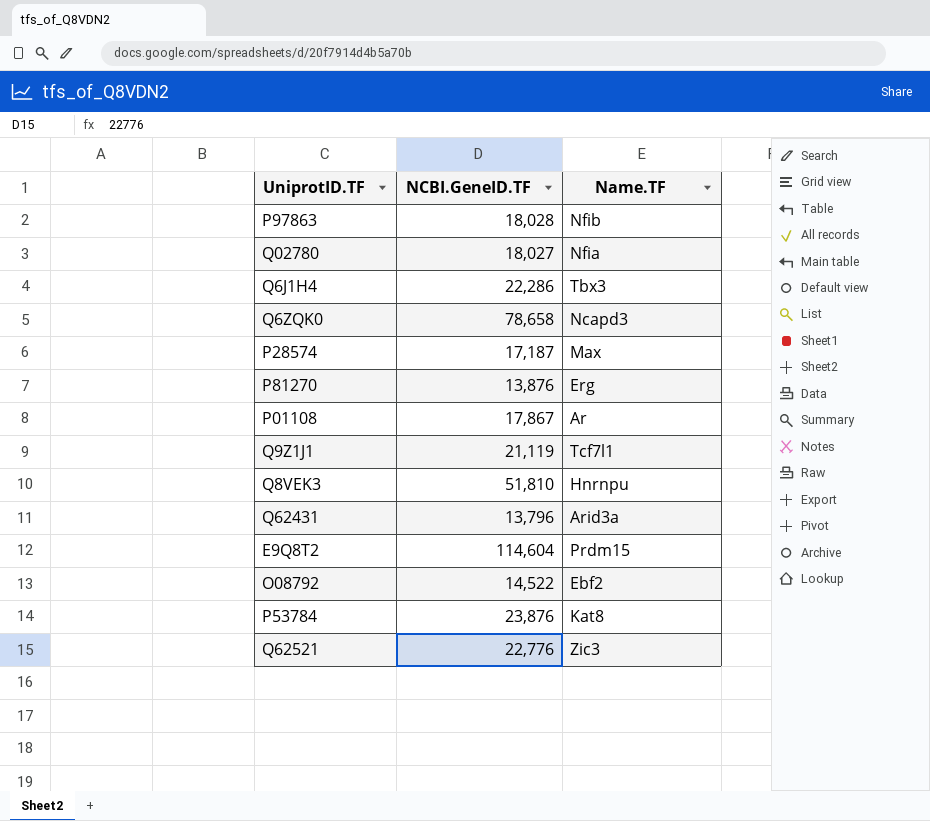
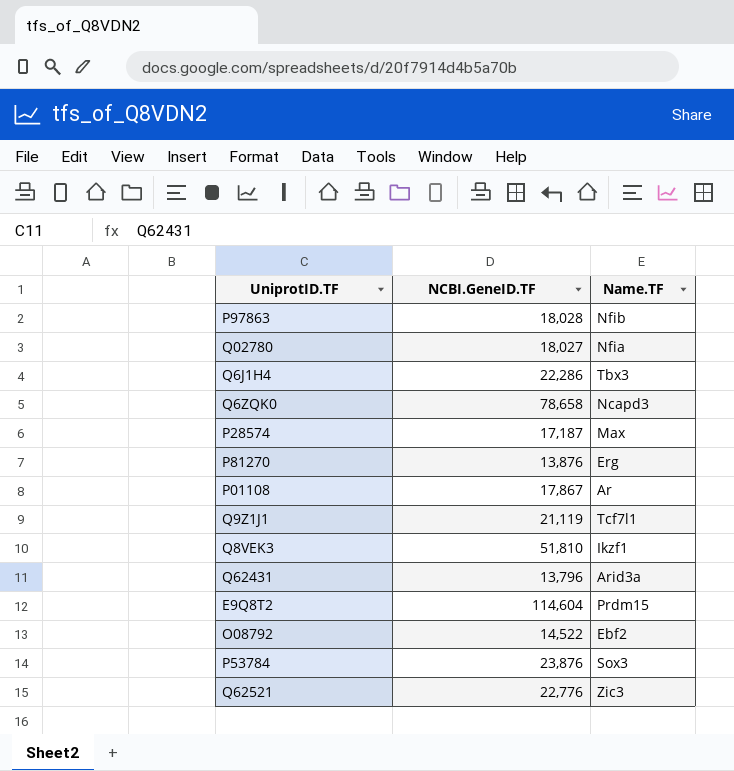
Q8VEK3 | Name.TF: Hnrnpu -> Ikzf1
P53784 | Name.TF: Kat8 -> Sox3

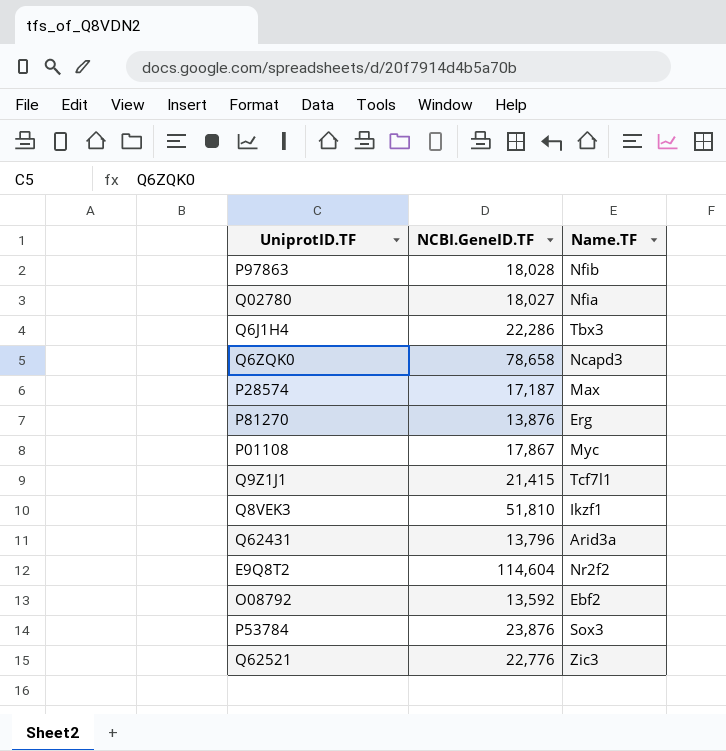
P01108 | Name.TF: Ar -> Myc
Q9Z1J1 | NCBI.GeneID.TF: 21,119 -> 21,415
E9Q8T2 | Name.TF: Prdm15 -> Nr2f2
O08792 | NCBI.GeneID.TF: 14,522 -> 13,592

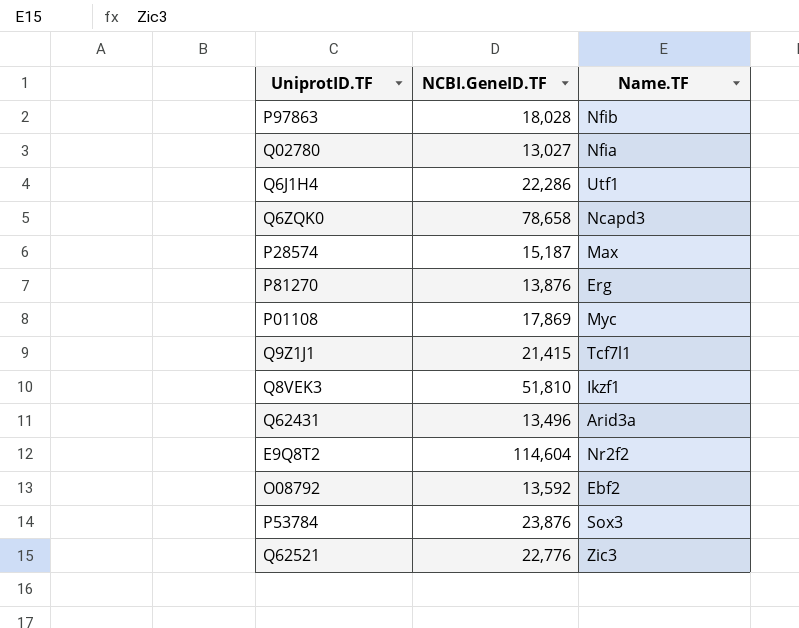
Q02780 | NCBI.GeneID.TF: 18,027 -> 13,027
Q6J1H4 | Name.TF: Tbx3 -> Utf1
P28574 | NCBI.GeneID.TF: 17,187 -> 15,187
P01108 | NCBI.GeneID.TF: 17,867 -> 17,869
Q62431 | NCBI.GeneID.TF: 13,796 -> 13,496

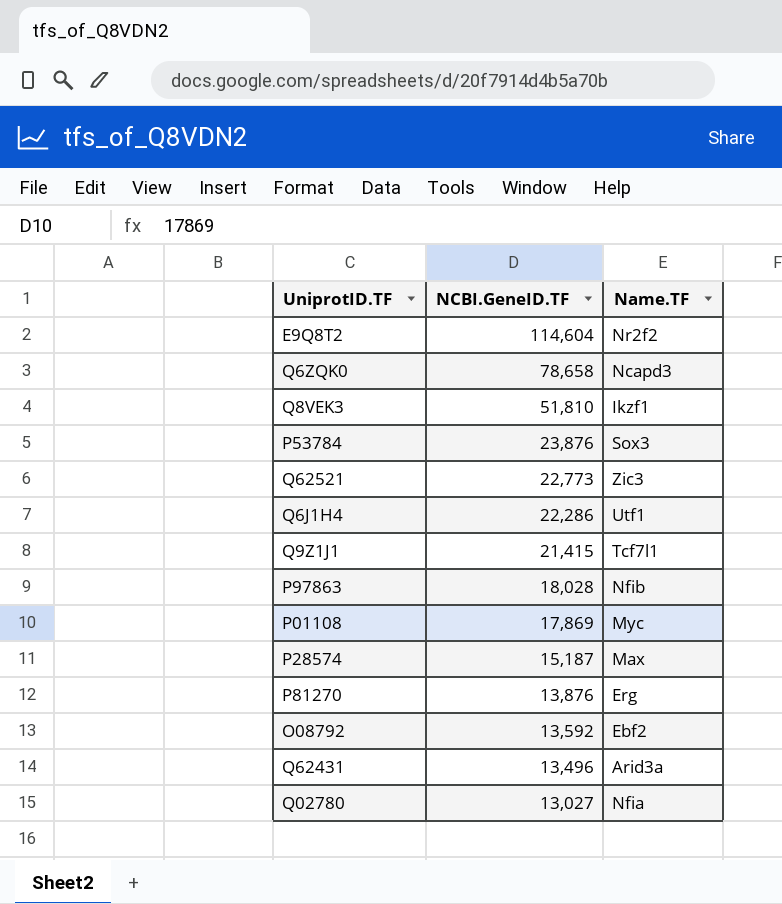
row order: none -> NCBI.GeneID.TF descending
Q62521 | NCBI.GeneID.TF: 22,776 -> 22,773

